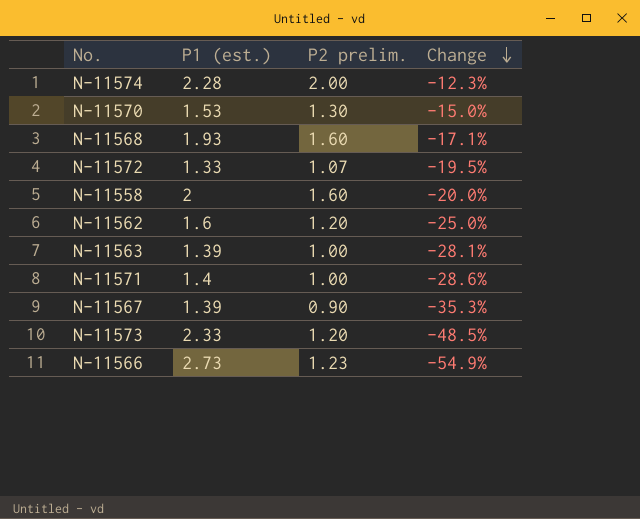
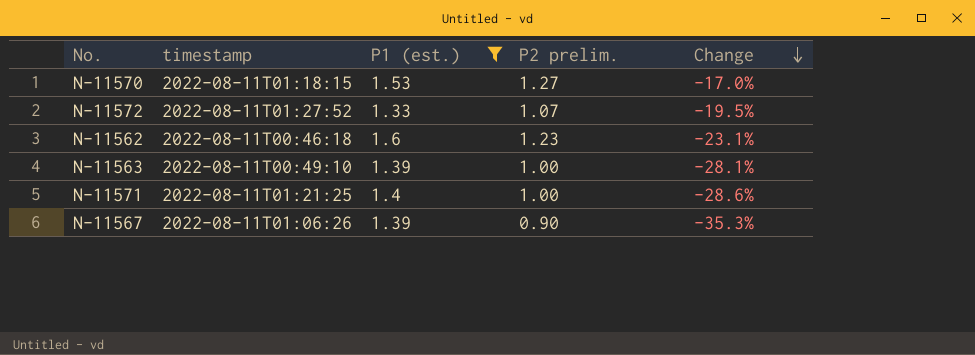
filter: none -> P1 (est.) <= 1.6
column timestamp | position: none -> 2
N-11570 | P2 prelim.: 1.30 -> 1.27
N-11570 | Change: -15.0% -> -17.0%
N-11562 | P2 prelim.: 1.20 -> 1.23
N-11562 | Change: -25.0% -> -23.1%

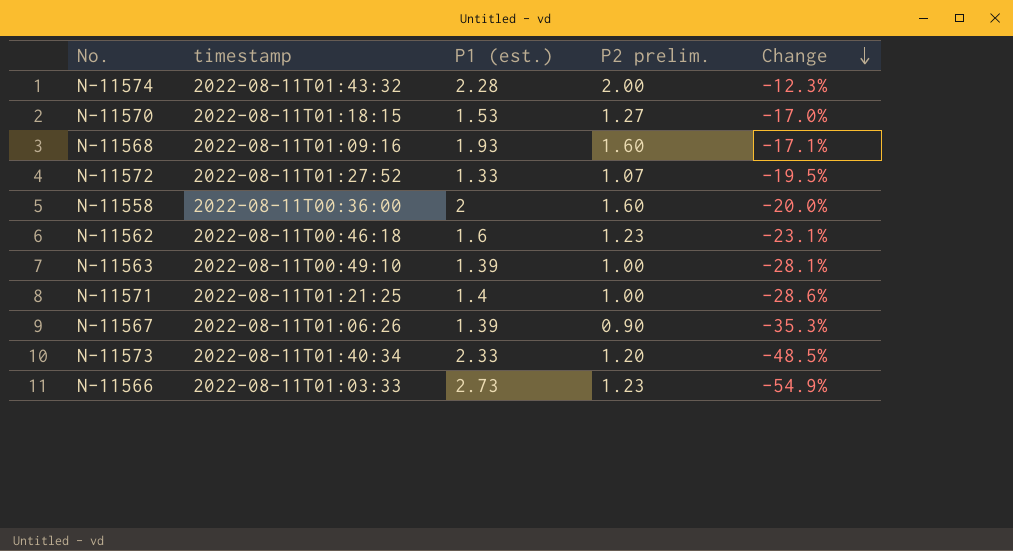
filter: P1 (est.) <= 1.6 -> none

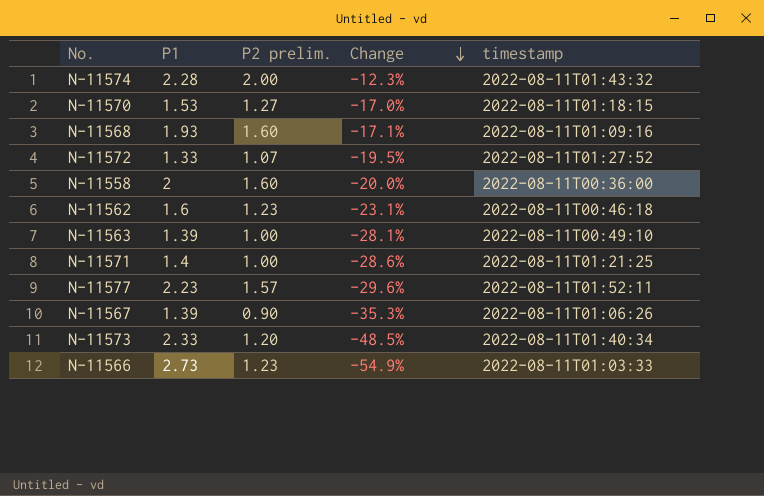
column name: P1 (est.) -> P1
column timestamp | position: 2 -> 5
row N-11577: none -> 2.23 | 1.57 | -29.6% | 2022-08-11T01:52:11

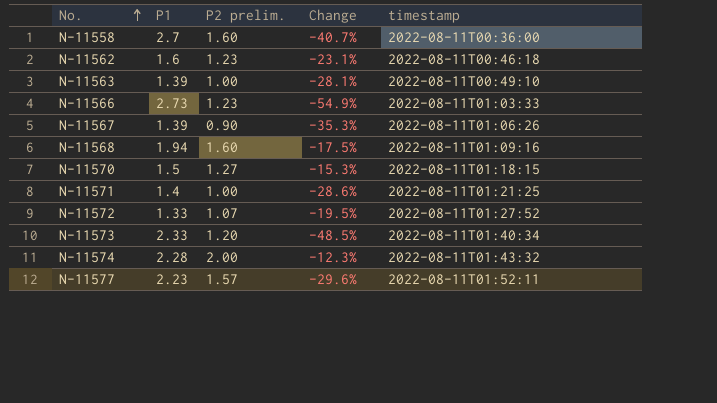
row order: Change descending -> No. ascending
N-11558 | P1: 2 -> 2.7
N-11558 | Change: -20.0% -> -40.7%
N-11568 | P1: 1.93 -> 1.94
N-11568 | Change: -17.1% -> -17.5%
N-11570 | P1: 1.53 -> 1.5
N-11570 | Change: -17.0% -> -15.3%

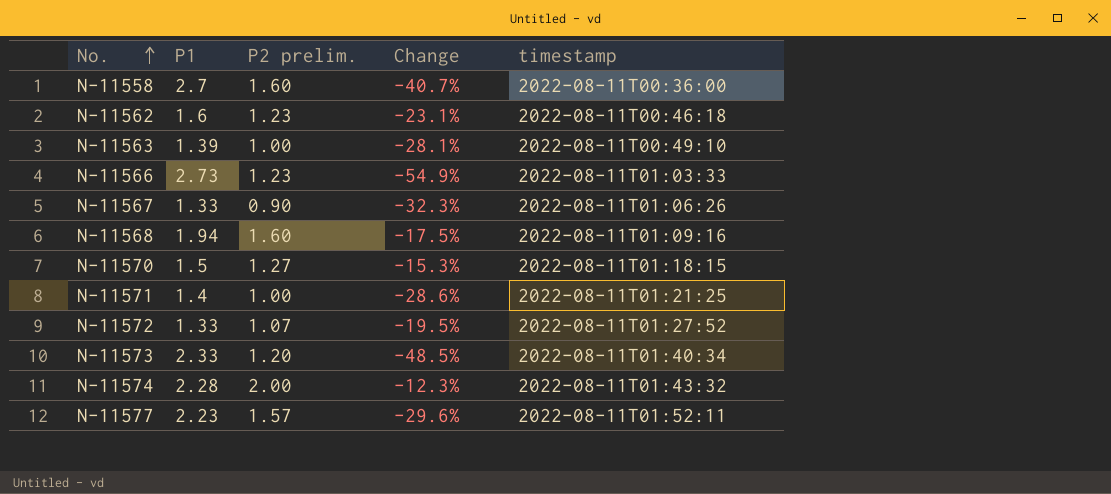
N-11567 | P1: 1.39 -> 1.33
N-11567 | Change: -35.3% -> -32.3%

